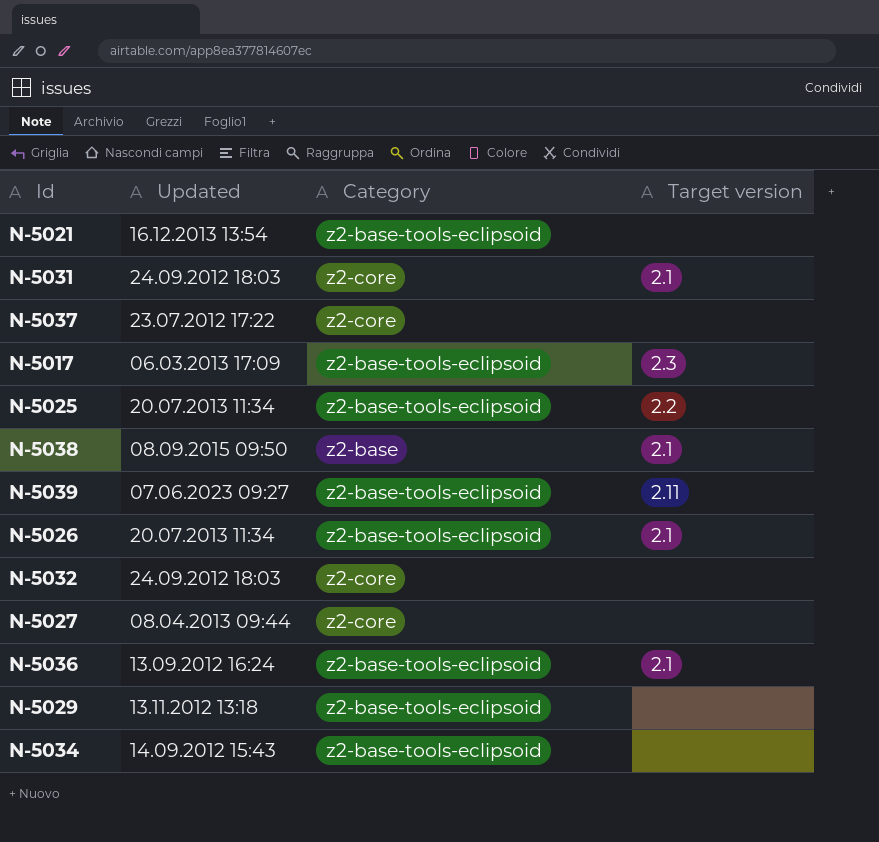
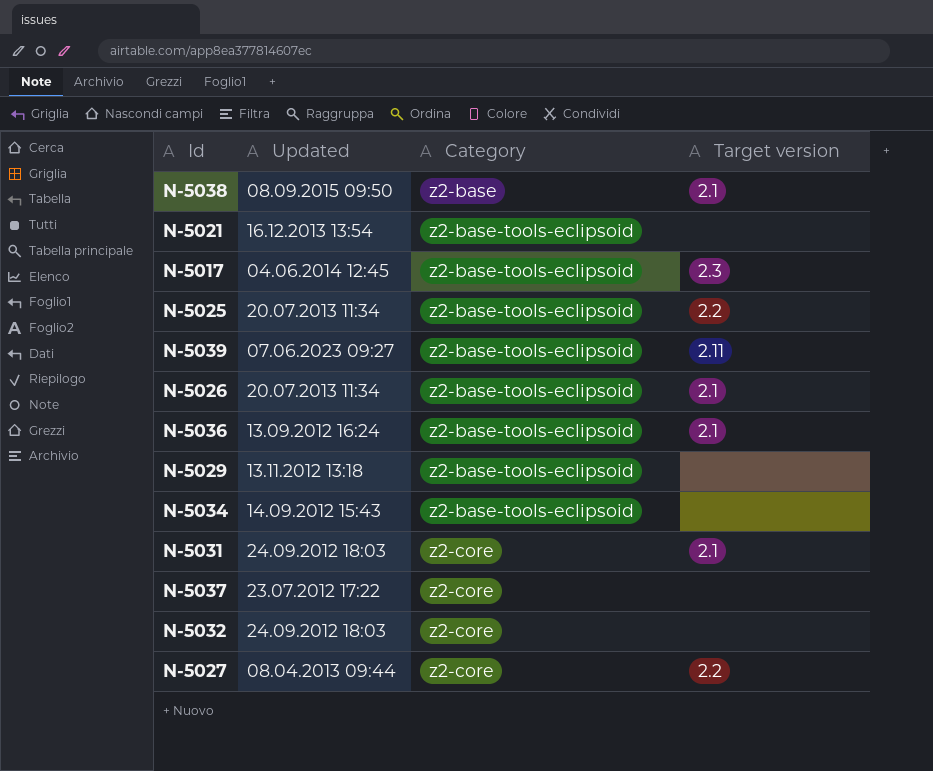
row order: none -> Category ascending
N-5017 | Updated: 06.03.2013 17:09 -> 04.06.2014 12:45
N-5027 | Target version: none -> 2.2

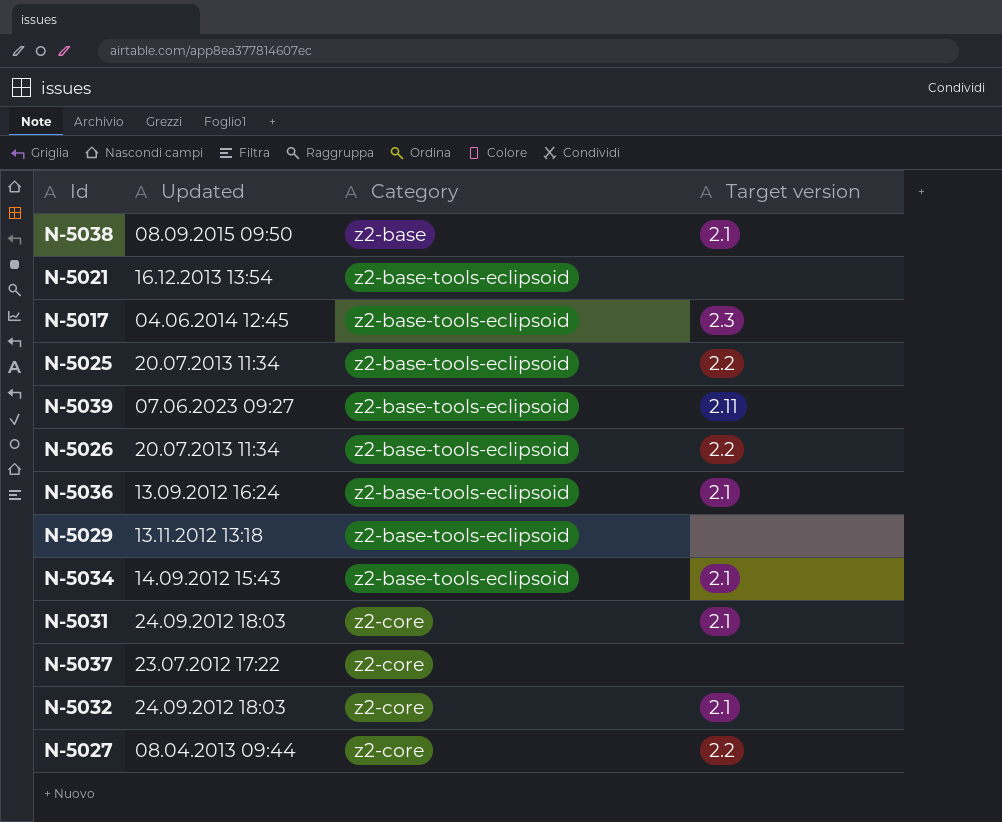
N-5026 | Target version: 2.1 -> 2.2
N-5034 | Target version: none -> 2.1
N-5032 | Target version: none -> 2.1

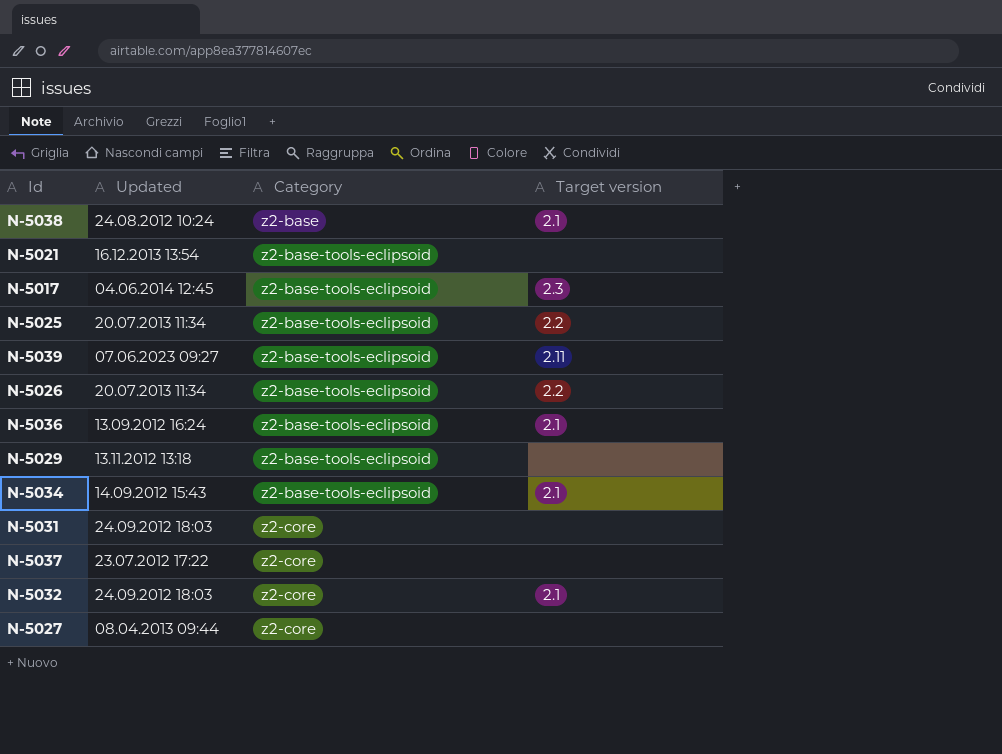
N-5038 | Updated: 08.09.2015 09:50 -> 24.08.2012 10:24
N-5031 | Target version: 2.1 -> none
N-5027 | Target version: 2.2 -> none

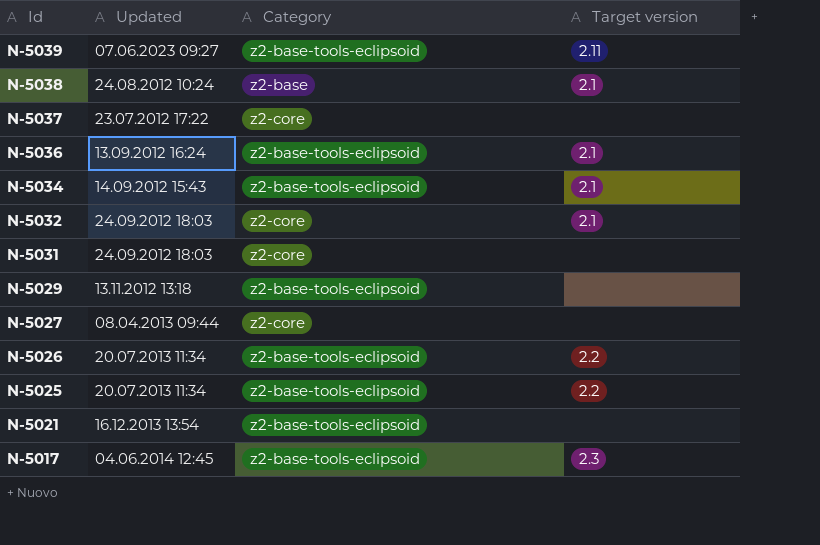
row order: Category ascending -> Id descending

